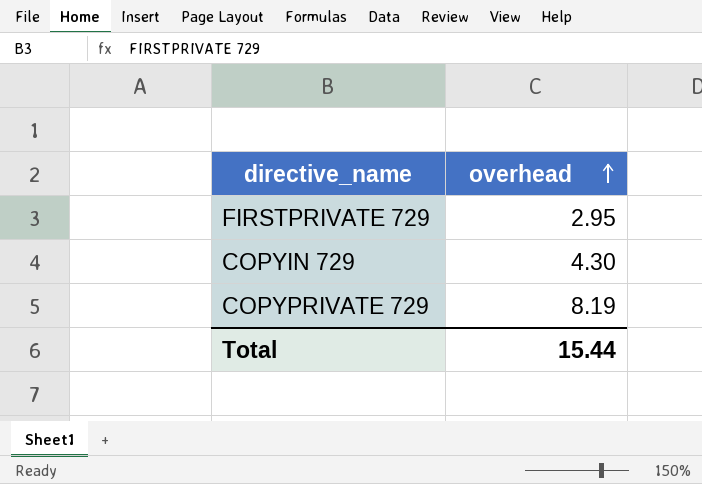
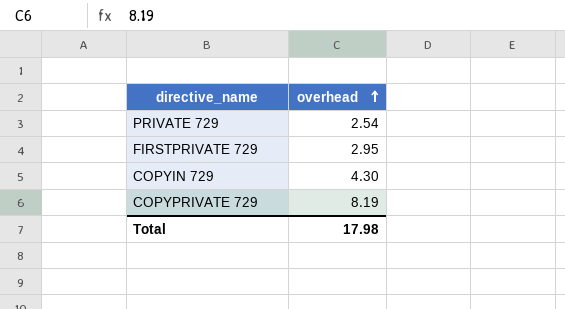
row PRIVATE 729: none -> 2.54
Total | overhead: 15.44 -> 17.98

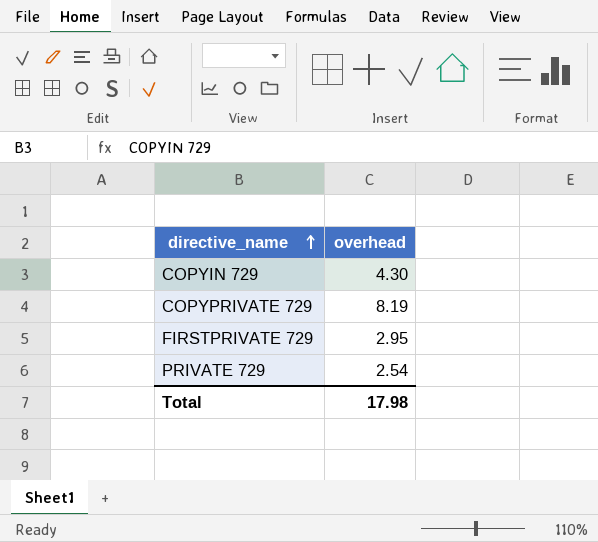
row order: overhead ascending -> directive_name ascending

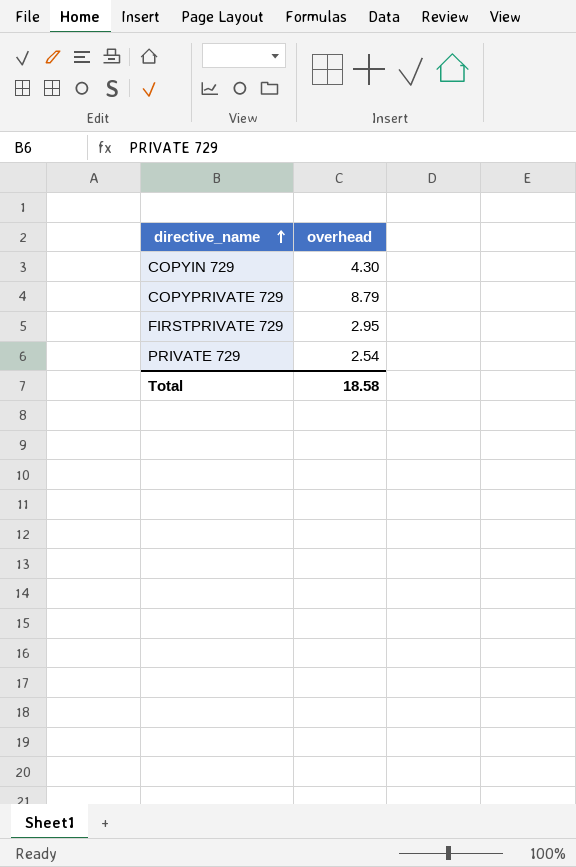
COPYPRIVATE 729 | overhead: 8.19 -> 8.79
Total | overhead: 17.98 -> 18.58

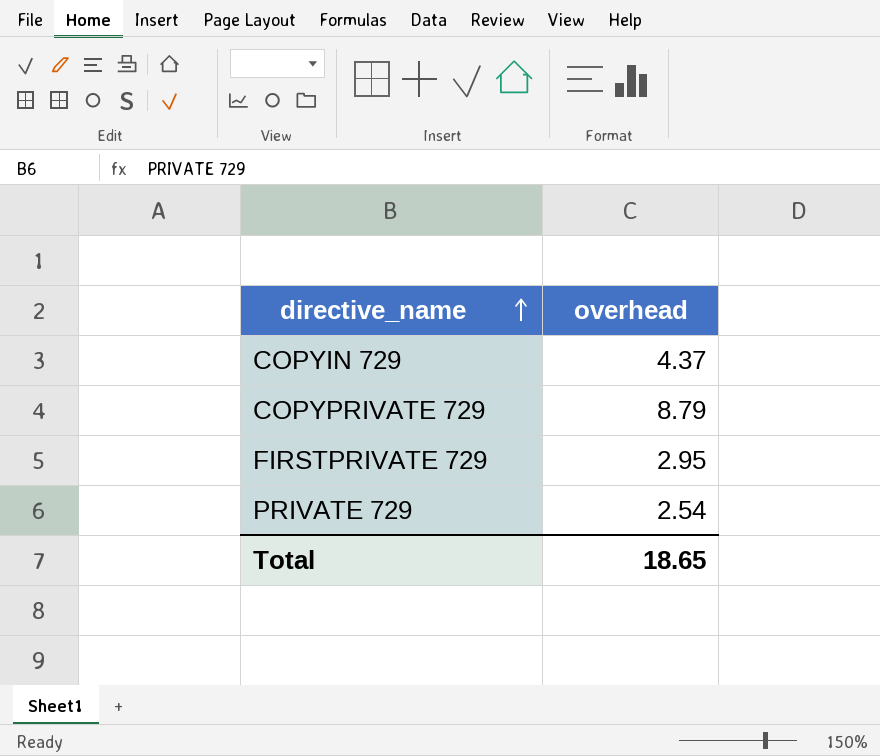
COPYIN 729 | overhead: 4.30 -> 4.37
Total | overhead: 18.58 -> 18.65

